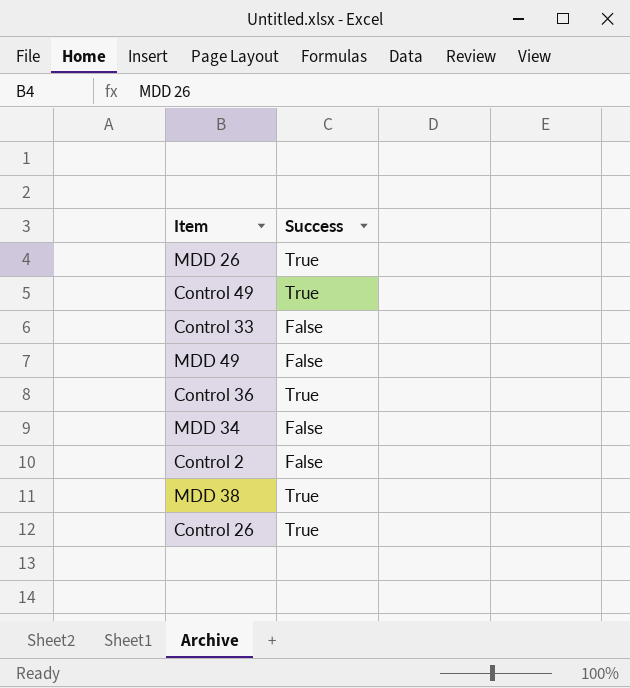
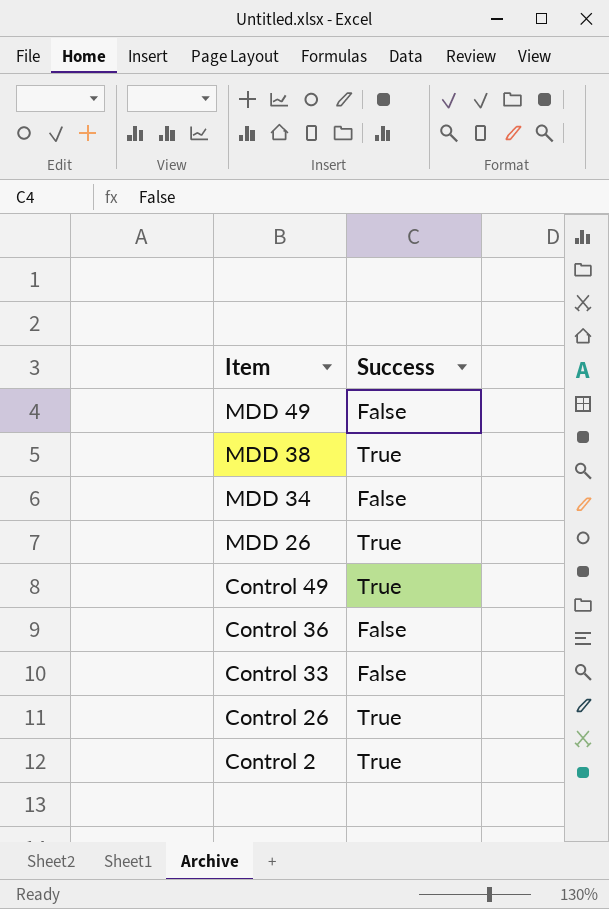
row order: none -> Item descending
Control 36 | Success: True -> False
Control 2 | Success: False -> True

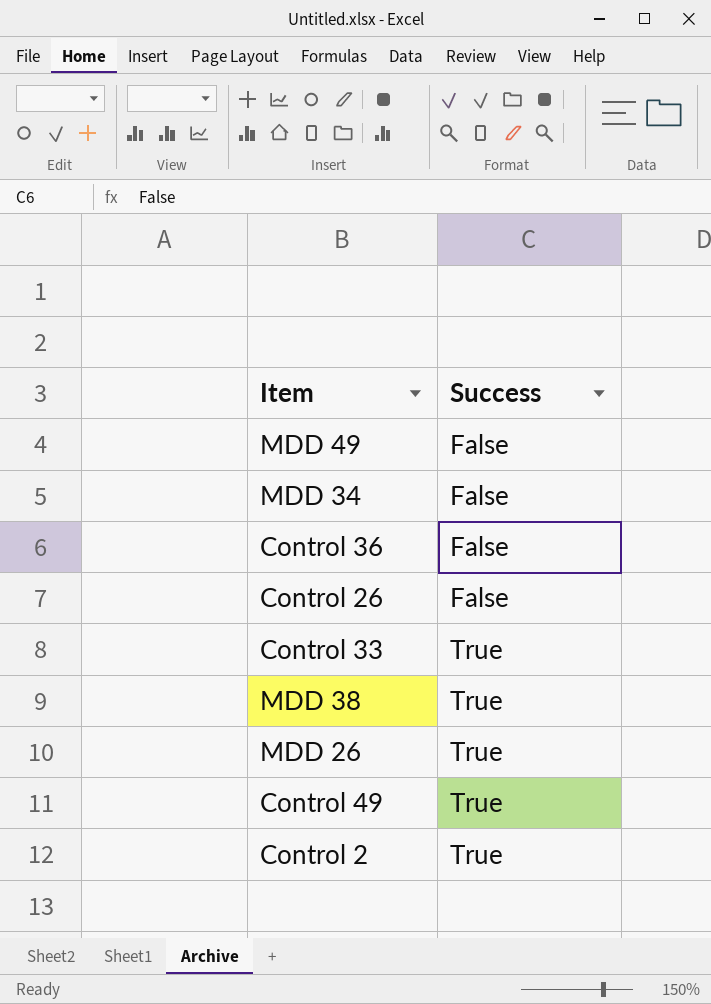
row order: Item descending -> Success ascending
Control 26 | Success: True -> False
Control 33 | Success: False -> True

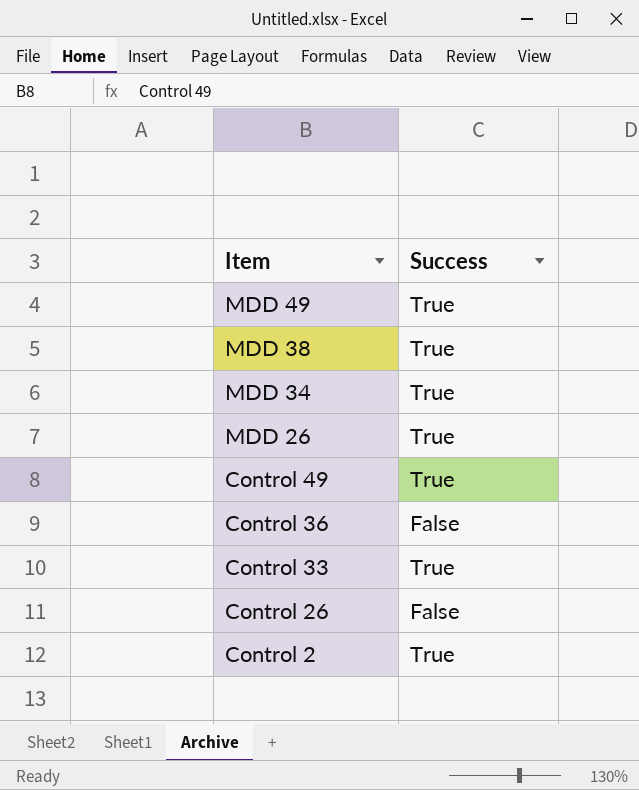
row order: Success ascending -> Item descending
MDD 49 | Success: False -> True
MDD 34 | Success: False -> True

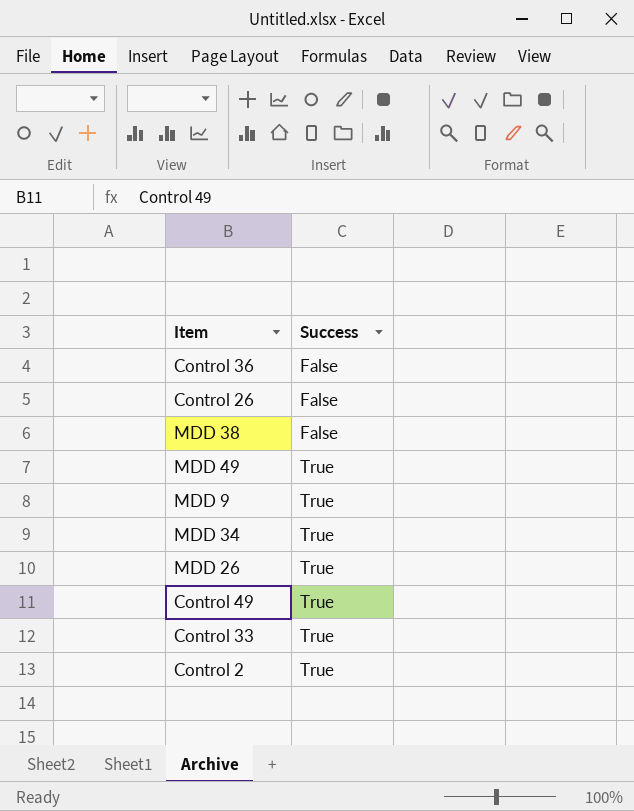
row order: Item descending -> Success ascending
MDD 38 | Success: True -> False
row MDD 9: none -> True

